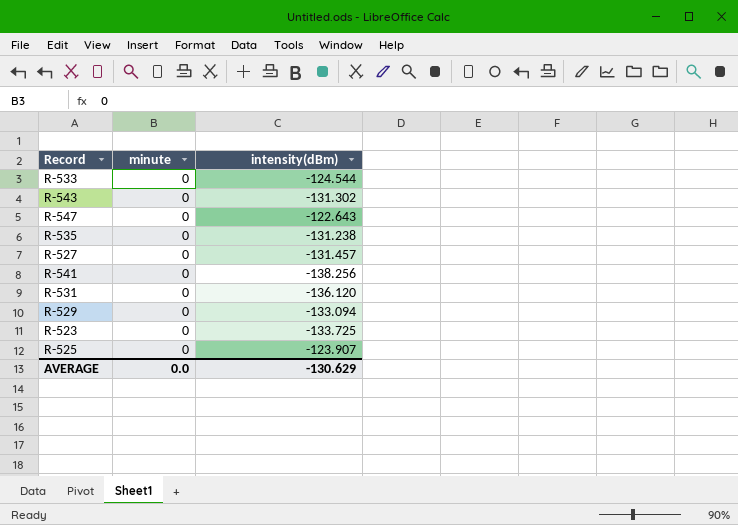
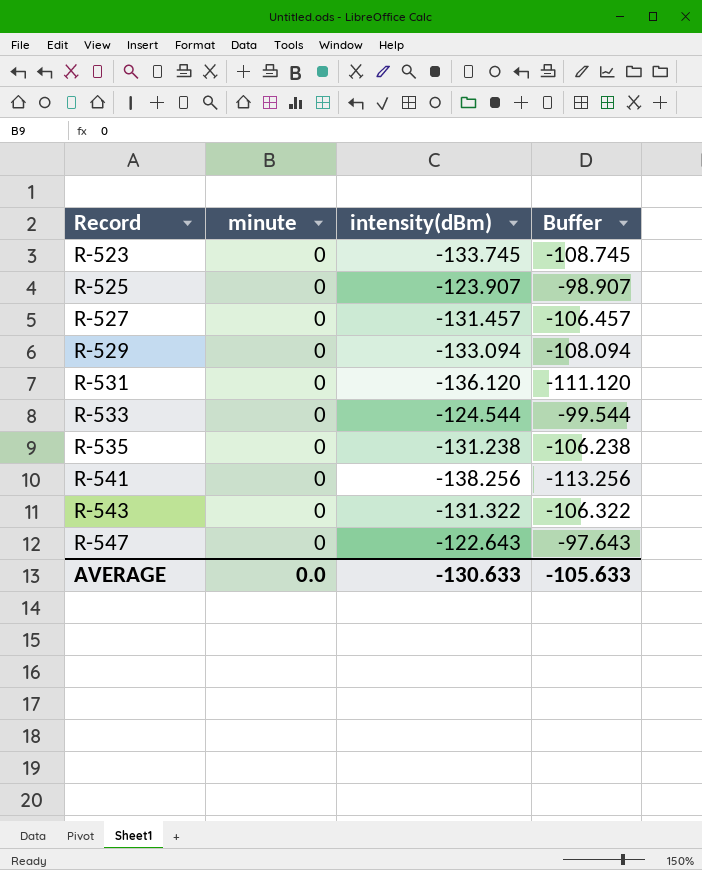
row order: none -> Record ascending
column Buffer | formula: none -> [intensity(dBm)] + 25
R-523 | intensity(dBm): -133.725 -> -133.745
R-543 | intensity(dBm): -131.302 -> -131.322
AVERAGE | intensity(dBm): -130.629 -> -130.633

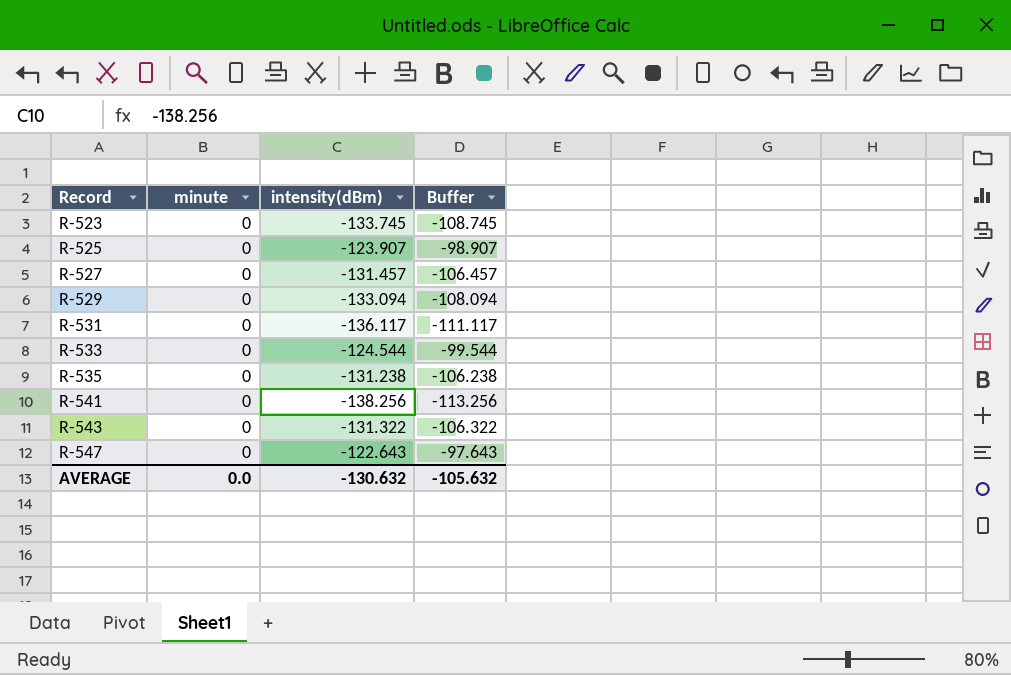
R-531 | intensity(dBm): -136.120 -> -136.117
R-531 | Buffer: -111.120 -> -111.117
AVERAGE | intensity(dBm): -130.633 -> -130.632
AVERAGE | Buffer: -105.633 -> -105.632

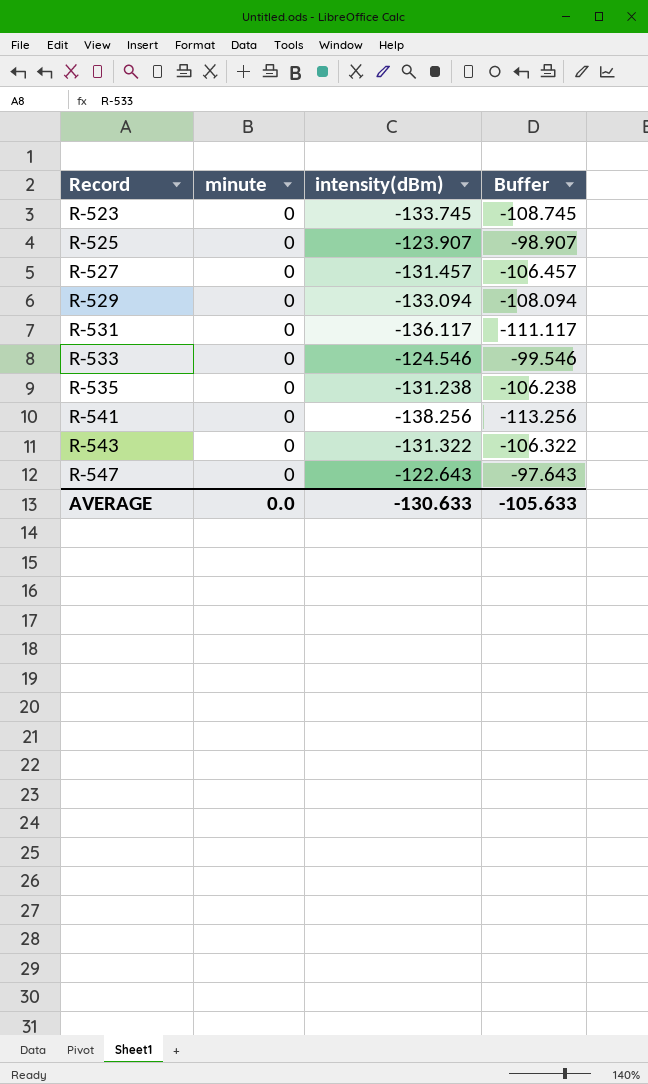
R-533 | intensity(dBm): -124.544 -> -124.546
R-533 | Buffer: -99.544 -> -99.546
AVERAGE | intensity(dBm): -130.632 -> -130.633
AVERAGE | Buffer: -105.632 -> -105.633

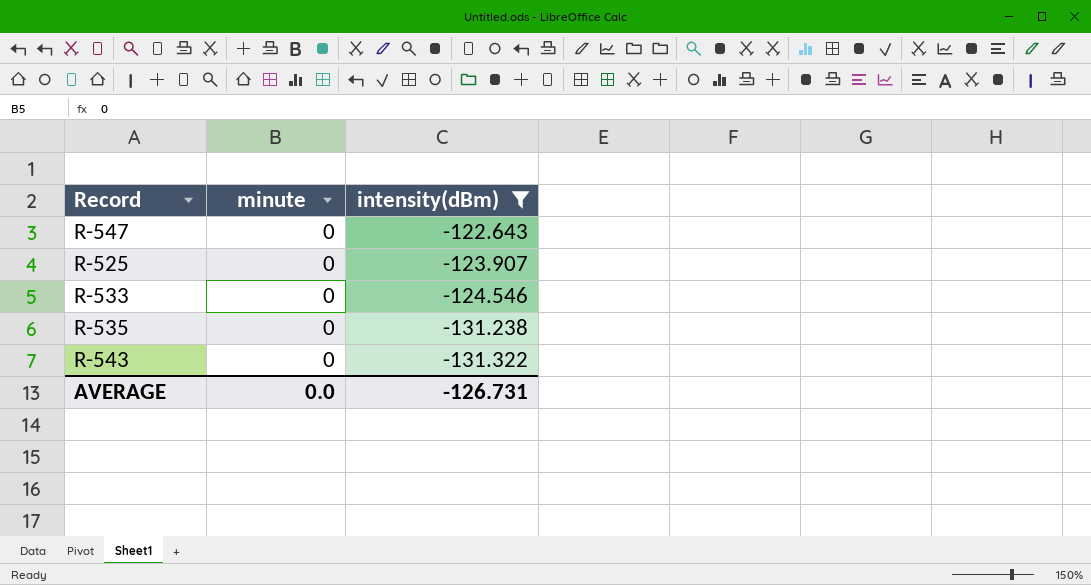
filter: none -> intensity(dBm) >= -131.322
row order: Record ascending -> intensity(dBm) descending
column Buffer | formula: [intensity(dBm)] + 25 -> none
AVERAGE | intensity(dBm): -130.633 -> -126.731

